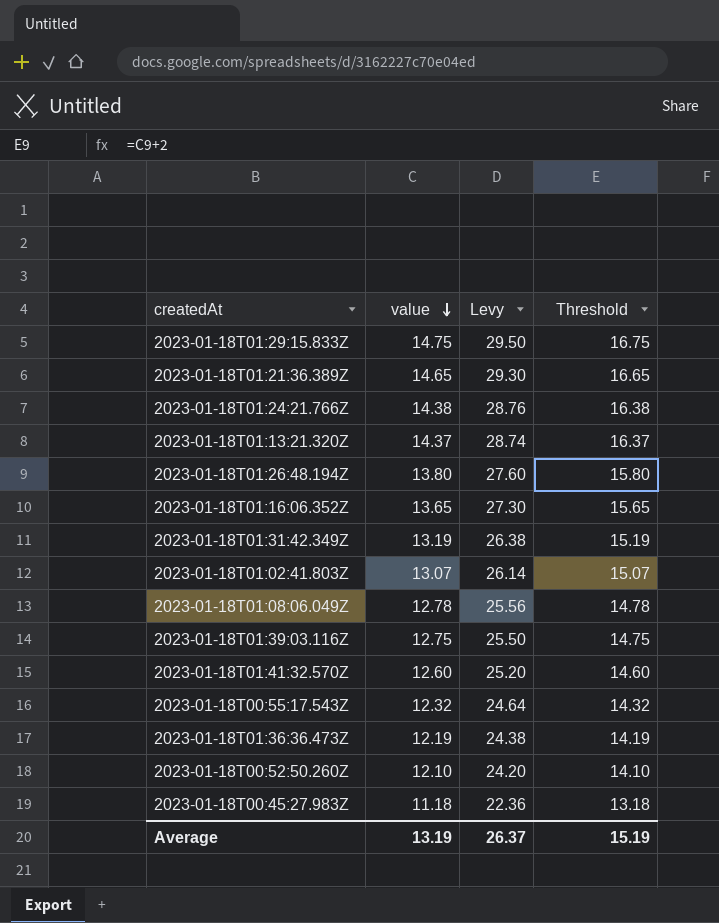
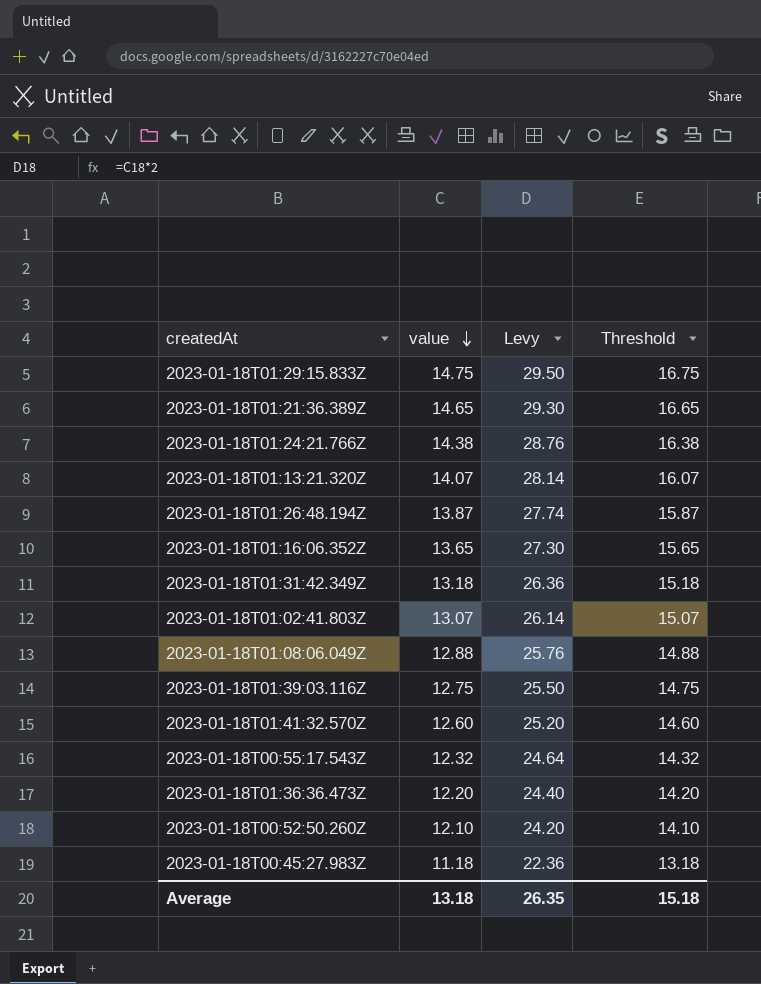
2023-01-18T01:13:21.320Z | value: 14.37 -> 14.07
2023-01-18T01:13:21.320Z | Levy: 28.74 -> 28.14
2023-01-18T01:13:21.320Z | Threshold: 16.37 -> 16.07
2023-01-18T01:26:48.194Z | value: 13.80 -> 13.87
2023-01-18T01:26:48.194Z | Levy: 27.60 -> 27.74
2023-01-18T01:26:48.194Z | Threshold: 15.80 -> 15.87
2023-01-18T01:31:42.349Z | value: 13.19 -> 13.18
2023-01-18T01:31:42.349Z | Levy: 26.38 -> 26.36
2023-01-18T01:31:42.349Z | Threshold: 15.19 -> 15.18
2023-01-18T01:08:06.049Z | value: 12.78 -> 12.88
2023-01-18T01:08:06.049Z | Levy: 25.56 -> 25.76
2023-01-18T01:08:06.049Z | Threshold: 14.78 -> 14.88
2023-01-18T01:36:36.473Z | value: 12.19 -> 12.20
2023-01-18T01:36:36.473Z | Levy: 24.38 -> 24.40
2023-01-18T01:36:36.473Z | Threshold: 14.19 -> 14.20
Average | value: 13.19 -> 13.18
Average | Levy: 26.37 -> 26.35
Average | Threshold: 15.19 -> 15.18

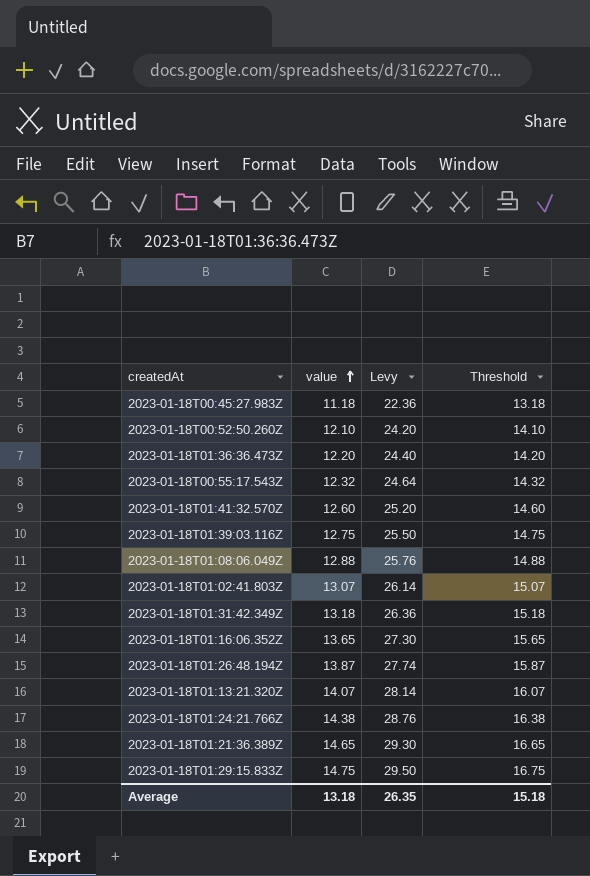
row order: value descending -> value ascending

